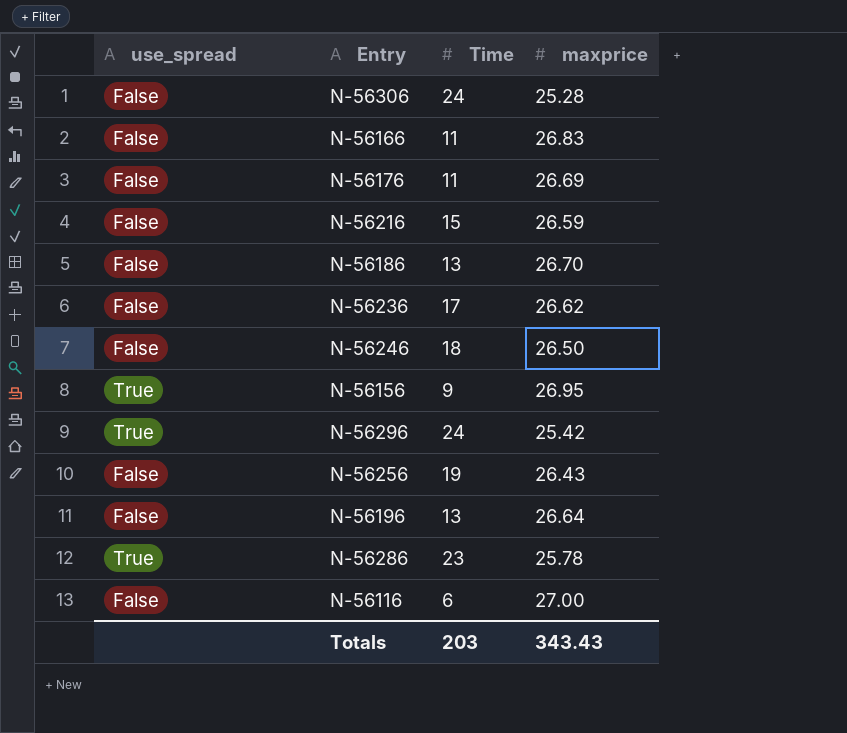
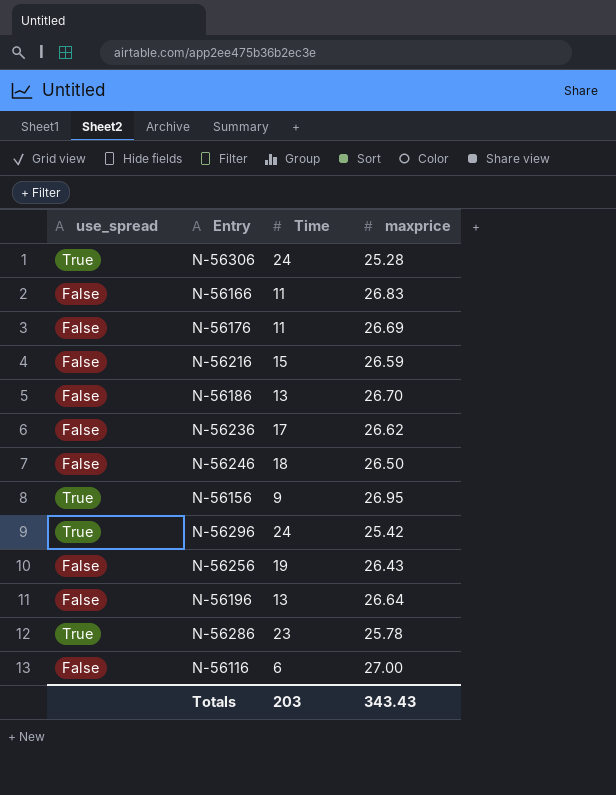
N-56306 | use_spread: False -> True

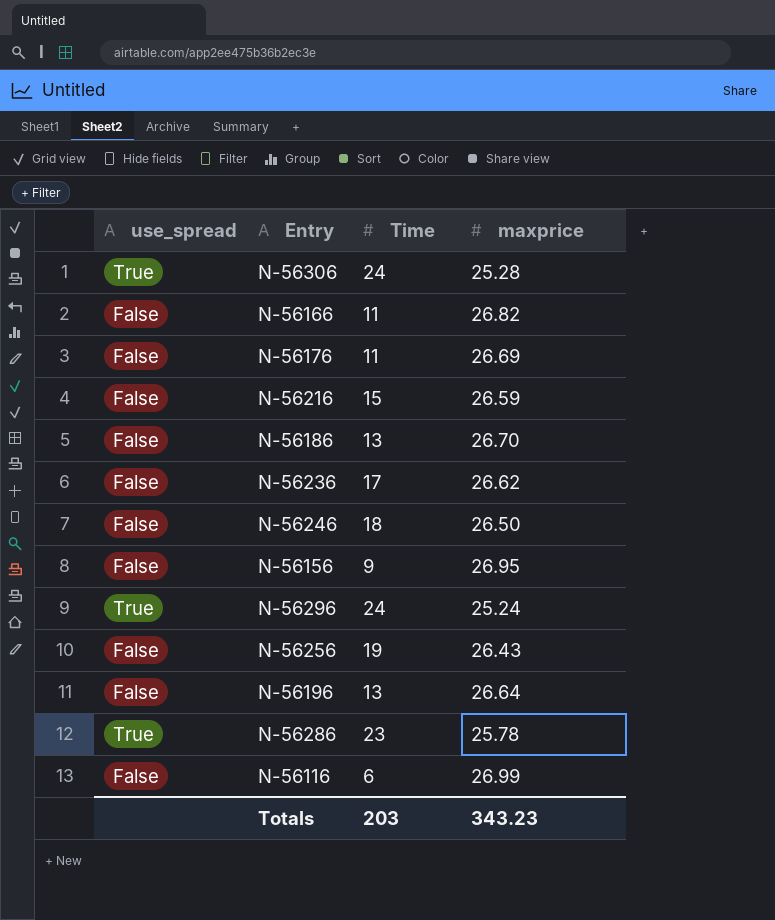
N-56166 | maxprice: 26.83 -> 26.82
N-56156 | use_spread: True -> False
N-56296 | maxprice: 25.42 -> 25.24
N-56116 | maxprice: 27.00 -> 26.99
Totals | maxprice: 343.43 -> 343.23

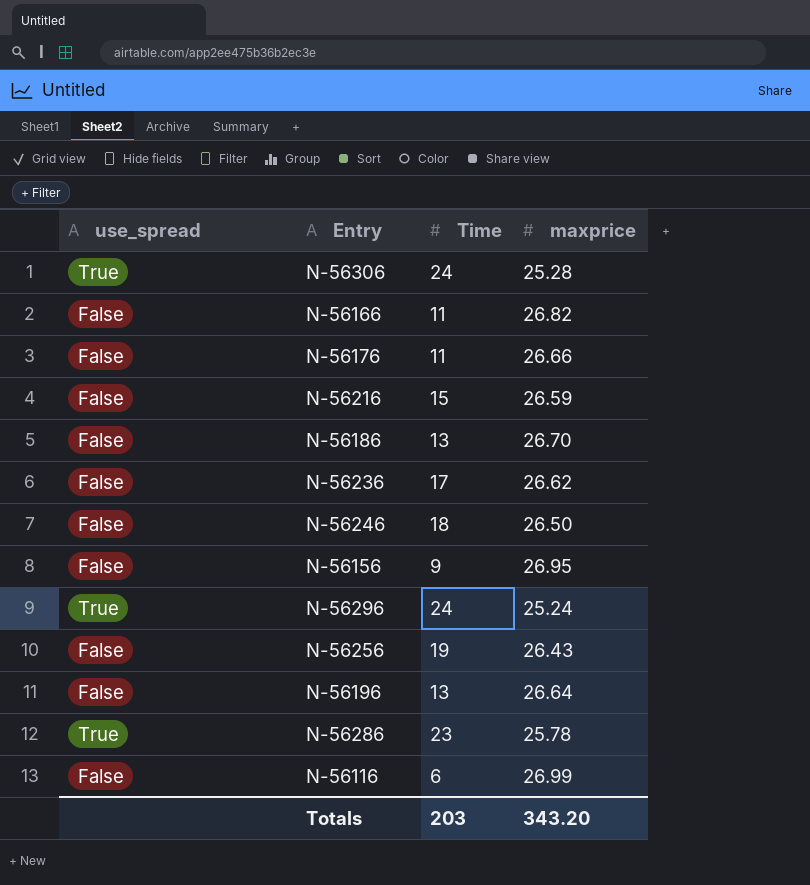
N-56176 | maxprice: 26.69 -> 26.66
Totals | maxprice: 343.23 -> 343.20

